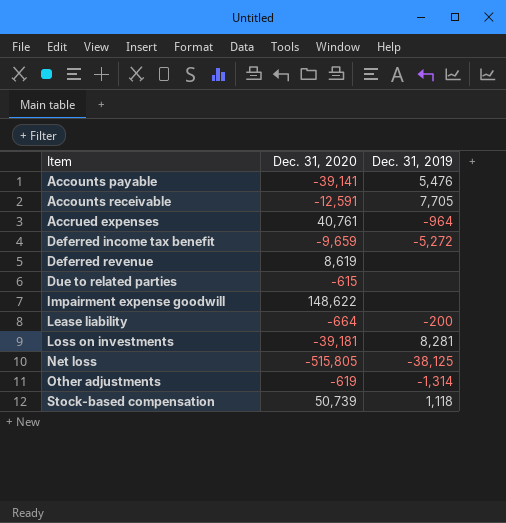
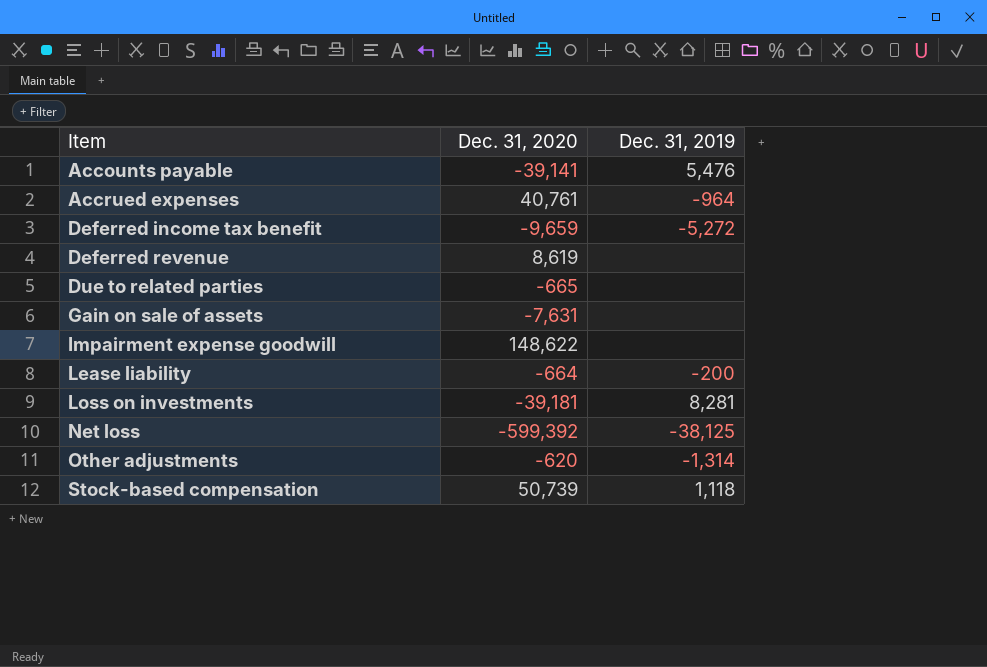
row Accounts receivable: -12,591 | 7,705 -> none
Due to related parties | Dec. 31, 2020: -615 -> -665
row Gain on sale of assets: none -> -7,631 | none
Net loss | Dec. 31, 2020: -515,805 -> -599,392
Other adjustments | Dec. 31, 2020: -619 -> -620

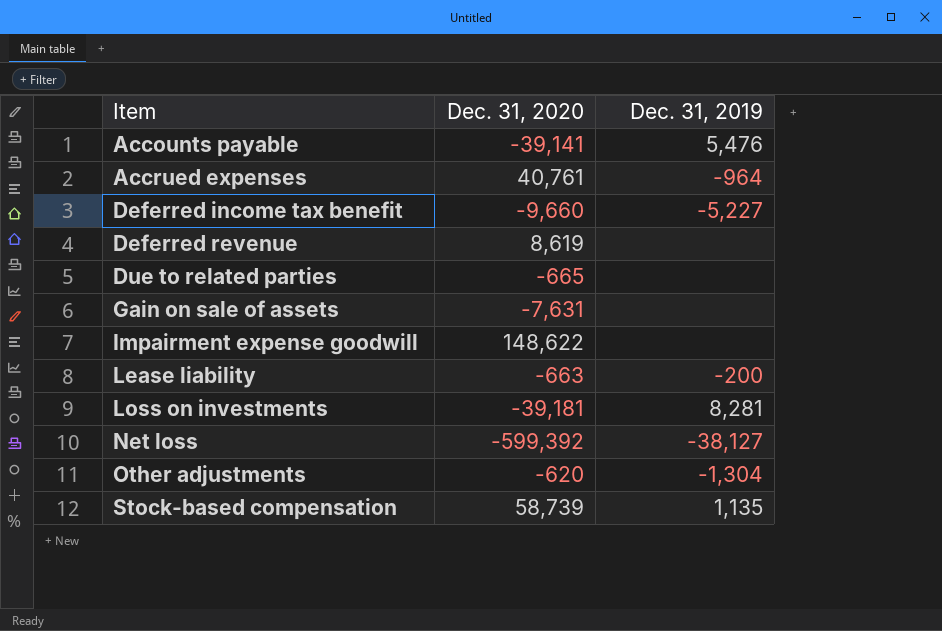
Deferred income tax benefit | Dec. 31, 2020: -9,659 -> -9,660
Deferred income tax benefit | Dec. 31, 2019: -5,272 -> -5,227
Lease liability | Dec. 31, 2020: -664 -> -663
Net loss | Dec. 31, 2019: -38,125 -> -38,127
Other adjustments | Dec. 31, 2019: -1,314 -> -1,304
Stock-based compensation | Dec. 31, 2020: 50,739 -> 58,739
Stock-based compensation | Dec. 31, 2019: 1,118 -> 1,135

